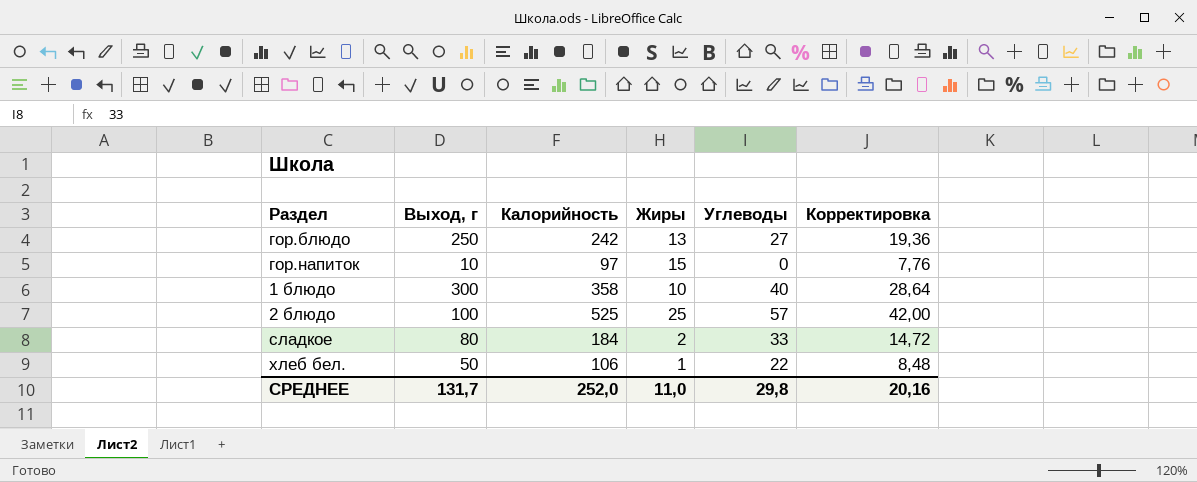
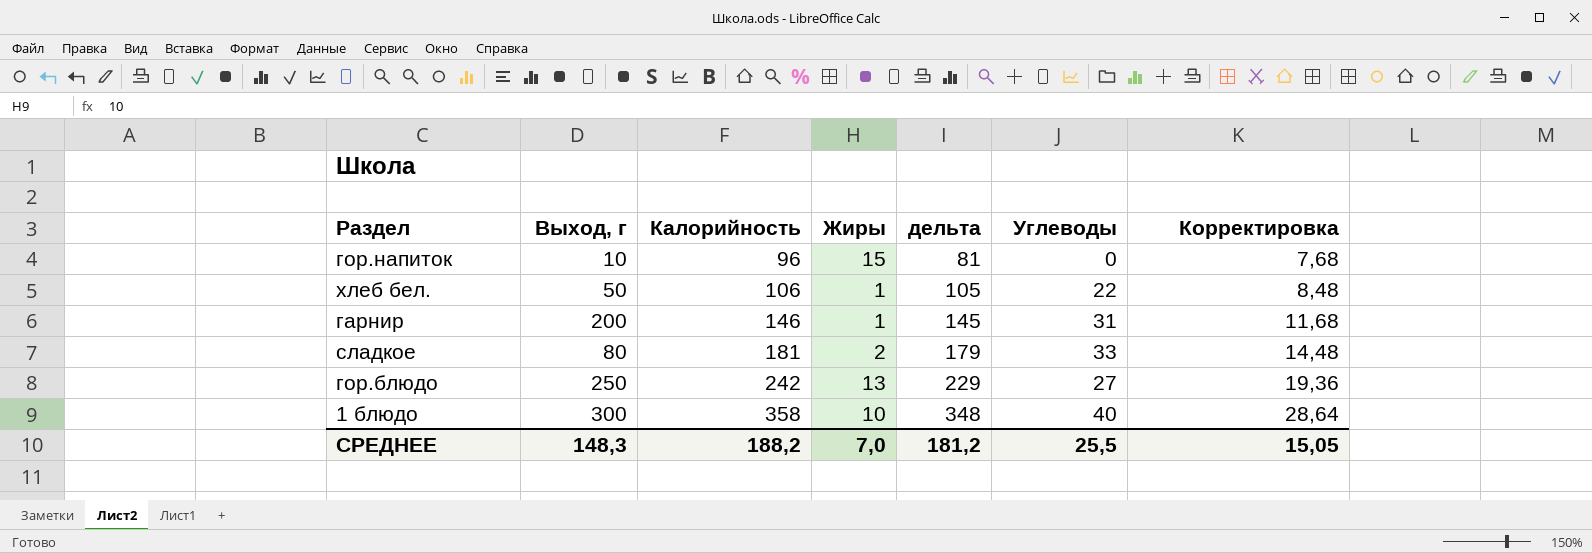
row order: none -> Калорийность ascending
column дельта | formula: none -> [Калорийность] - [Жиры]
row 2 блюдо: 100 | 525 | 25 | 57 | 42,00 -> none
гор.напиток | Калорийность: 97 -> 96
гор.напиток | Корректировка: 7,76 -> 7,68
row гарнир: none -> 200 | 146 | 1 | 145 | 31 | 11,68
сладкое | Калорийность: 184 -> 181
сладкое | Корректировка: 14,72 -> 14,48
СРЕДНЕЕ | Выход, г: 131,7 -> 148,3
СРЕДНЕЕ | Калорийность: 252,0 -> 188,2
СРЕДНЕЕ | Жиры: 11,0 -> 7,0
СРЕДНЕЕ | Углеводы: 29,8 -> 25,5
СРЕДНЕЕ | Корректировка: 20,16 -> 15,05

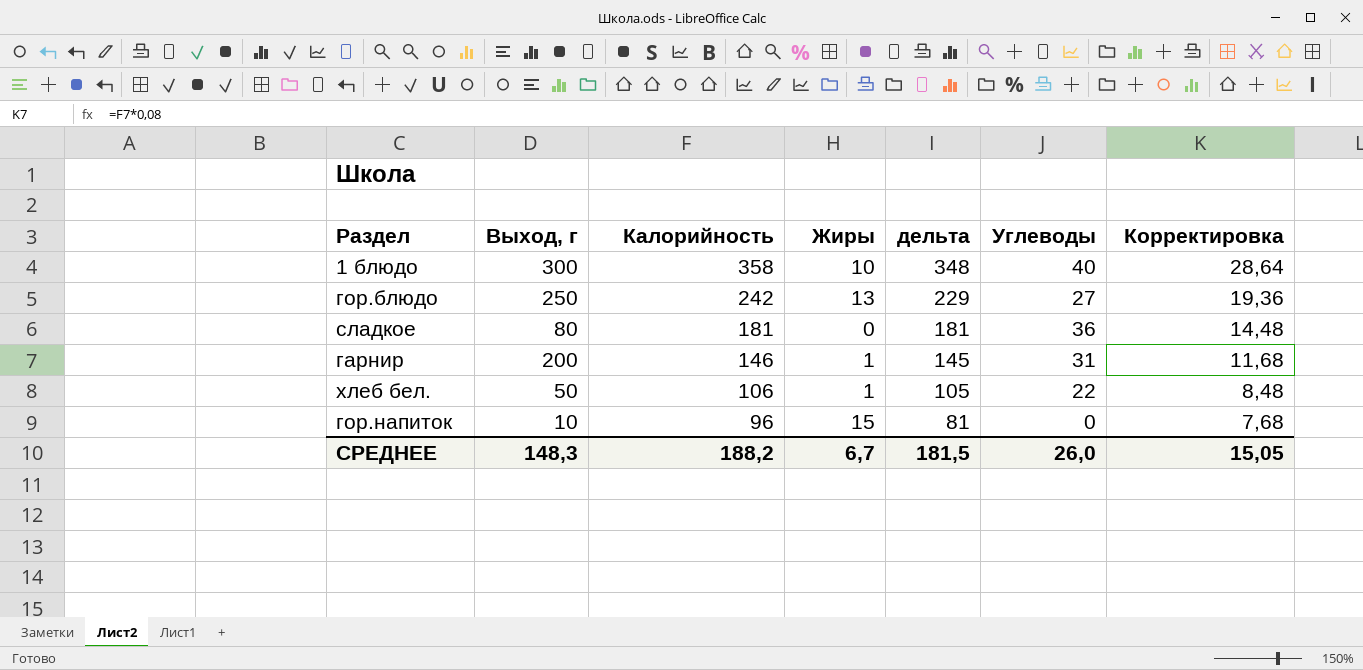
row order: Калорийность ascending -> Калорийность descending
сладкое | Жиры: 2 -> 0
сладкое | дельта: 179 -> 181
сладкое | Углеводы: 33 -> 36
СРЕДНЕЕ | Жиры: 7,0 -> 6,7
СРЕДНЕЕ | дельта: 181,2 -> 181,5
СРЕДНЕЕ | Углеводы: 25,5 -> 26,0

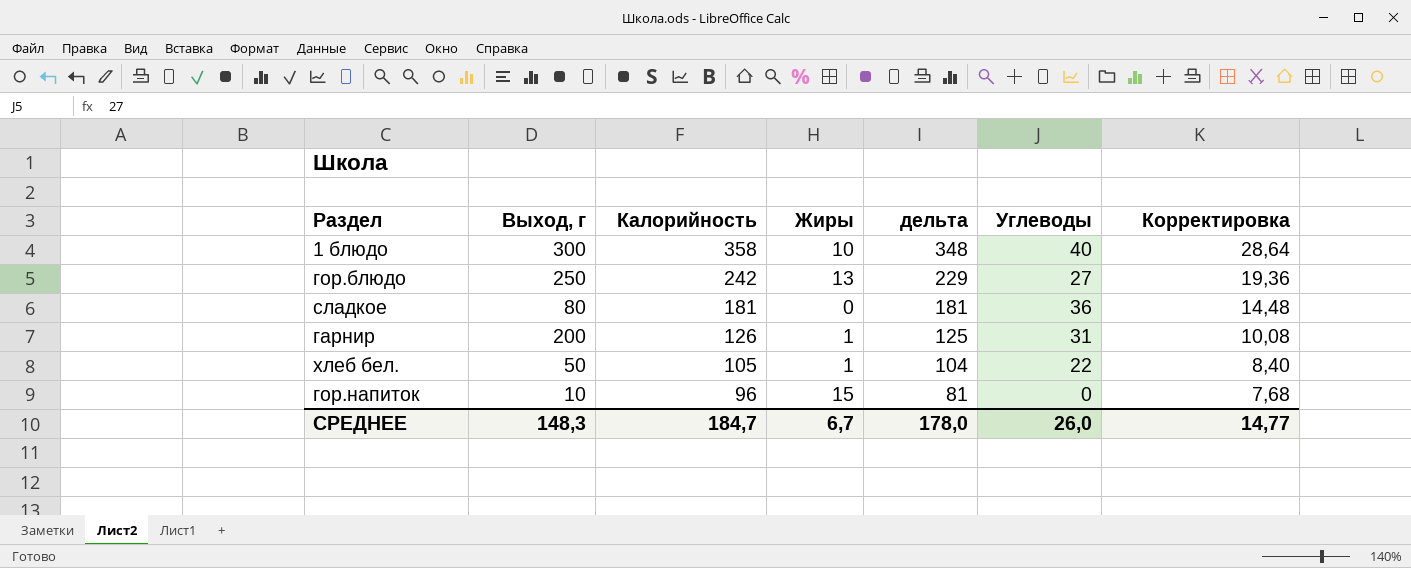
гарнир | Калорийность: 146 -> 126
гарнир | дельта: 145 -> 125
гарнир | Корректировка: 11,68 -> 10,08
хлеб бел. | Калорийность: 106 -> 105
хлеб бел. | дельта: 105 -> 104
хлеб бел. | Корректировка: 8,48 -> 8,40
СРЕДНЕЕ | Калорийность: 188,2 -> 184,7
СРЕДНЕЕ | дельта: 181,5 -> 178,0
СРЕДНЕЕ | Корректировка: 15,05 -> 14,77

